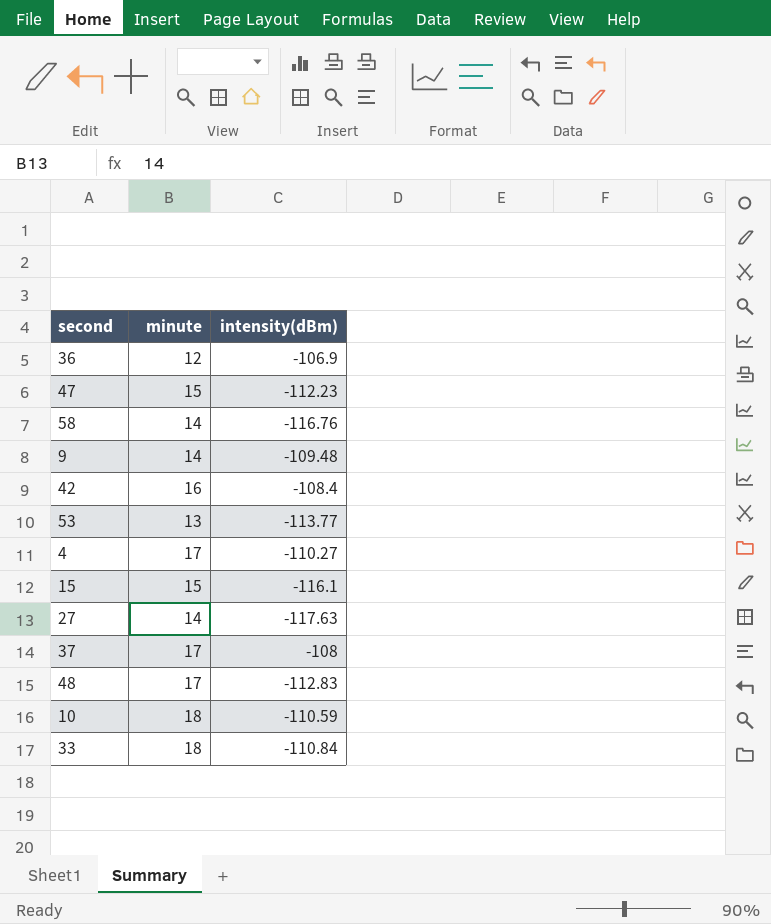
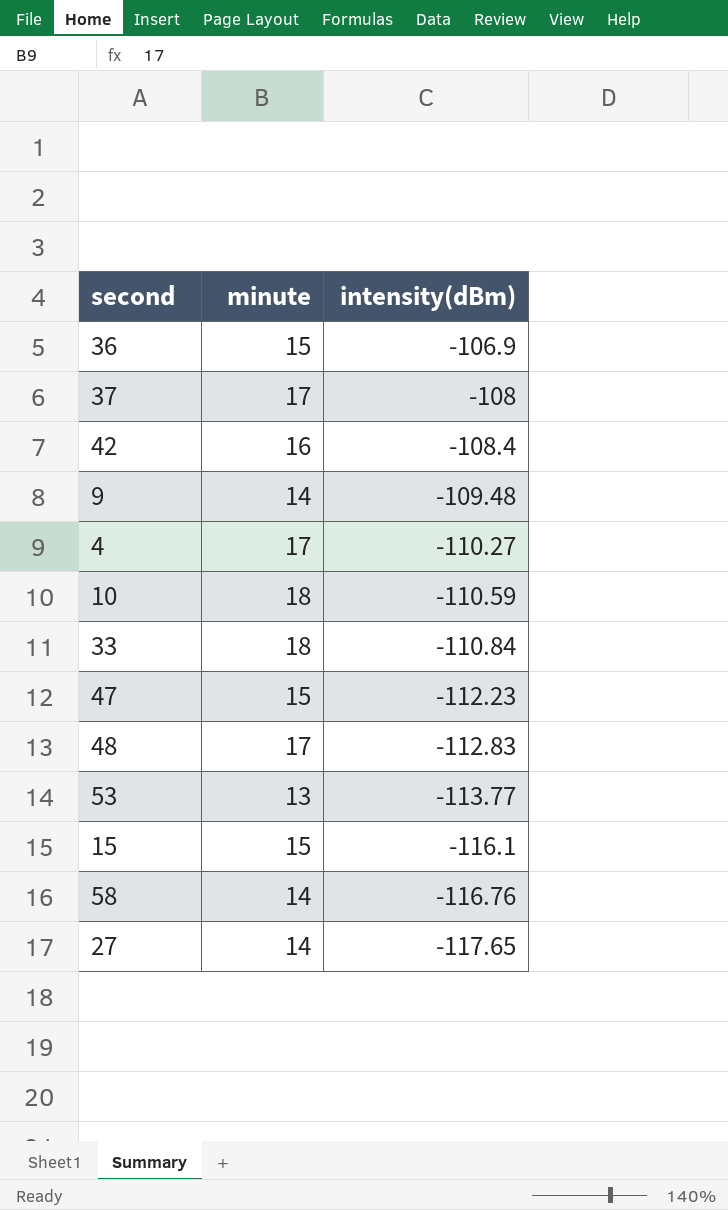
row order: none -> intensity(dBm) descending
36 | minute: 12 -> 15
27 | intensity(dBm): -117.63 -> -117.65

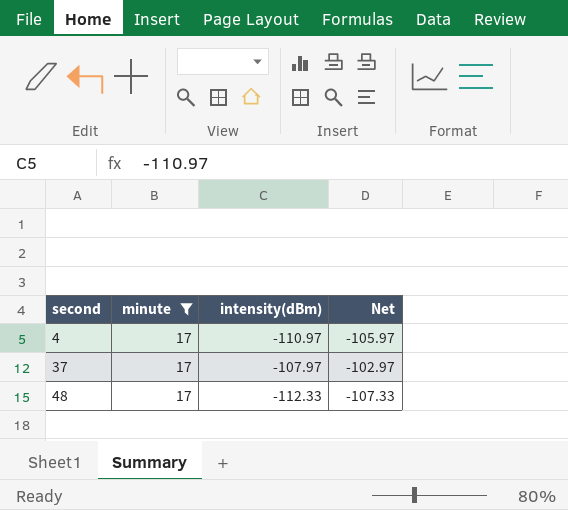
filter: none -> minute = 17
row order: intensity(dBm) descending -> second ascending
column Net | formula: none -> [intensity(dBm)] + 5
4 | intensity(dBm): -110.27 -> -110.97
37 | intensity(dBm): -108 -> -107.97
48 | intensity(dBm): -112.83 -> -112.33

